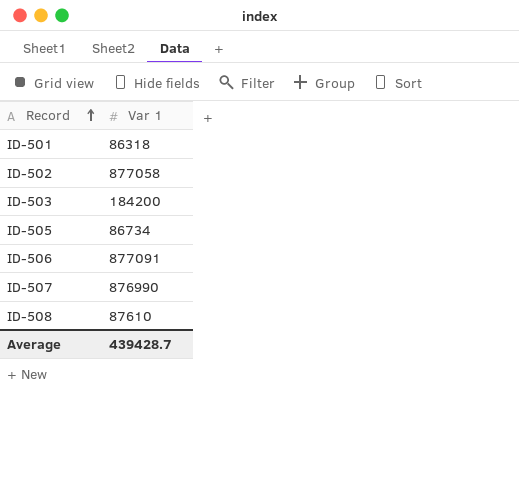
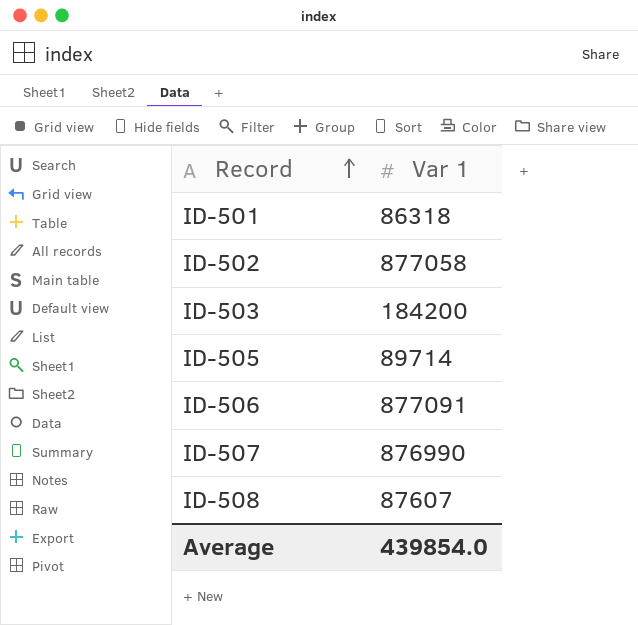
ID-505 | Var 1: 86734 -> 89714
ID-508 | Var 1: 87610 -> 87607
Average | Var 1: 439428.7 -> 439854.0

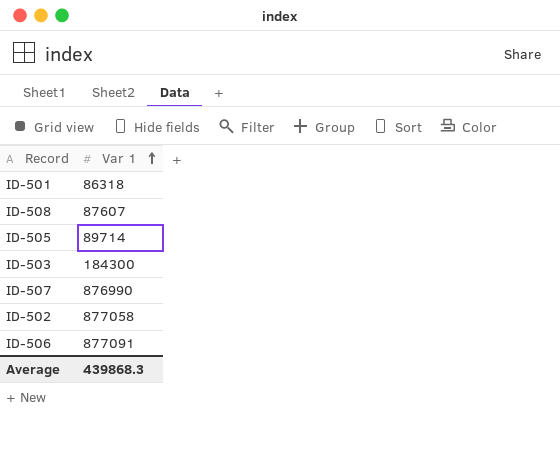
row order: Record ascending -> Var 1 ascending
ID-503 | Var 1: 184200 -> 184300
Average | Var 1: 439854.0 -> 439868.3

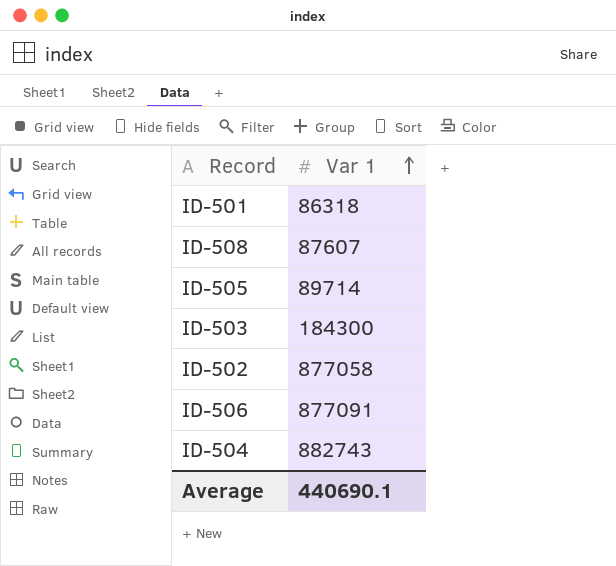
row ID-507: 876990 -> none
row ID-504: none -> 882743
Average | Var 1: 439868.3 -> 440690.1

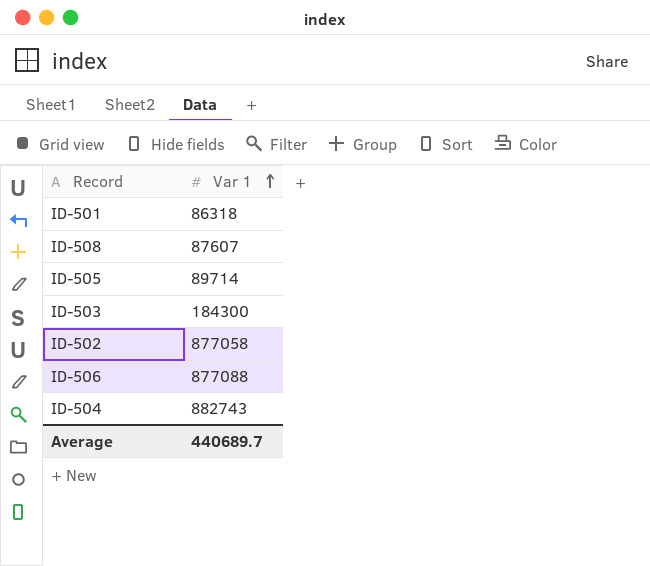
ID-506 | Var 1: 877091 -> 877088
Average | Var 1: 440690.1 -> 440689.7

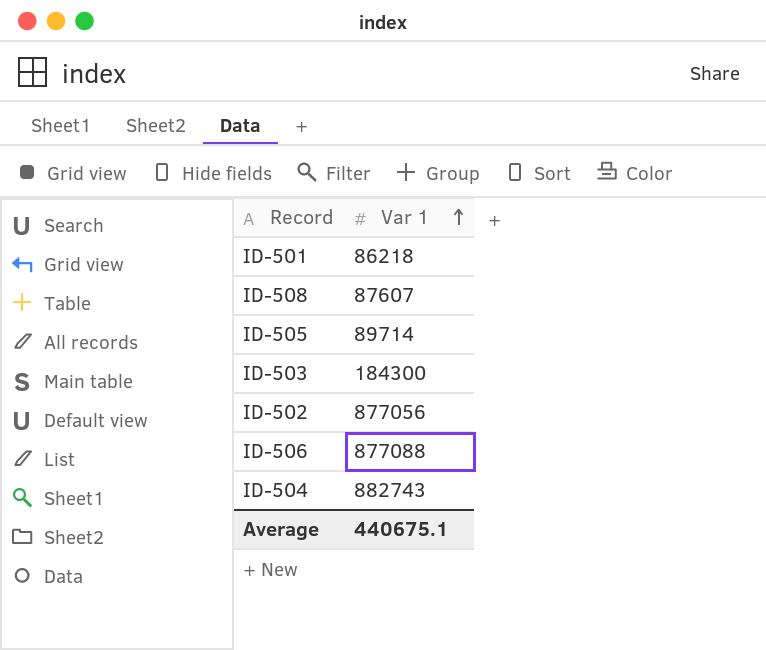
ID-501 | Var 1: 86318 -> 86218
ID-502 | Var 1: 877058 -> 877056
Average | Var 1: 440689.7 -> 440675.1

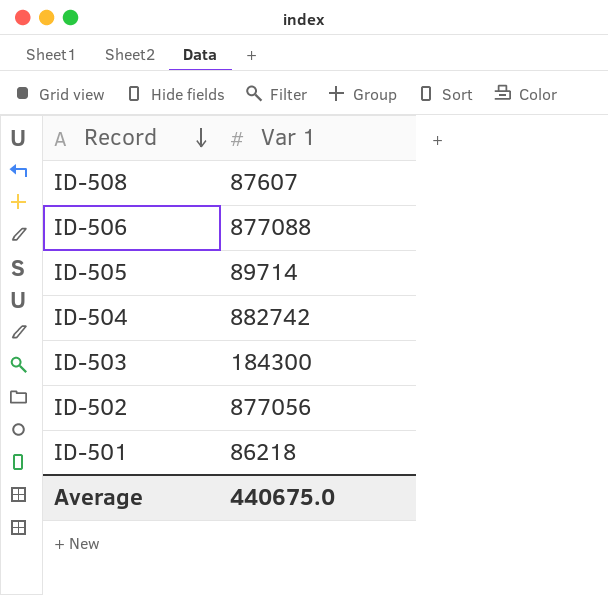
row order: Var 1 ascending -> Record descending
ID-504 | Var 1: 882743 -> 882742
Average | Var 1: 440675.1 -> 440675.0

